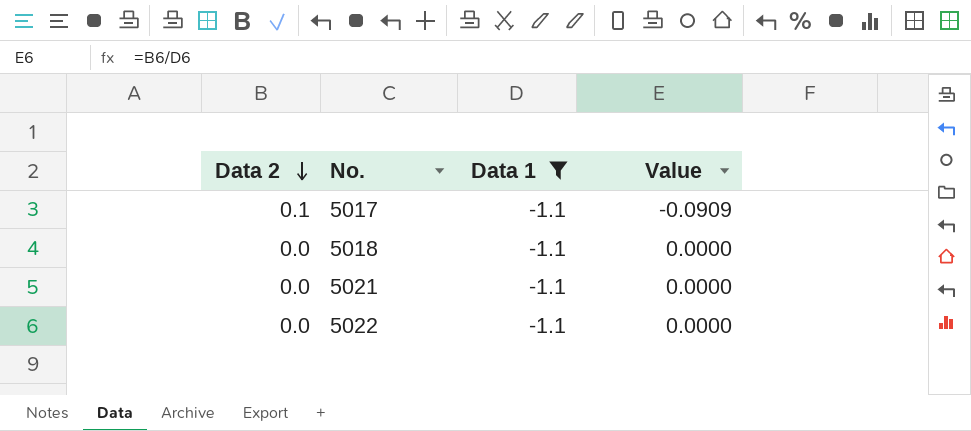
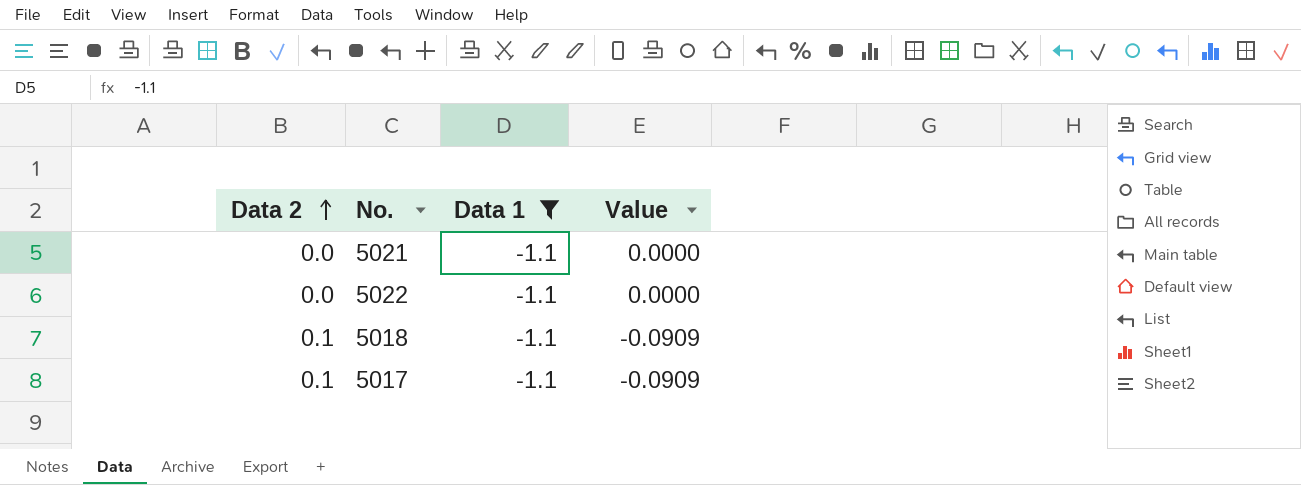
row order: Data 2 descending -> Data 2 ascending
5018 | Data 2: 0.0 -> 0.1
5018 | Value: 0.0000 -> -0.0909

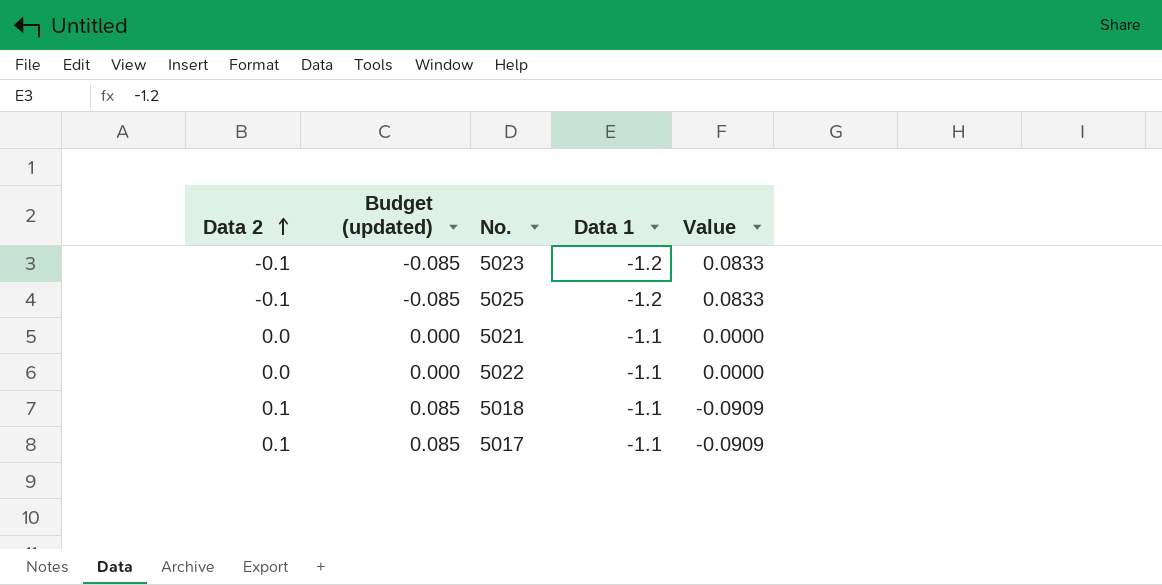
filter: Data 1 = -1.1 -> none
column Budget (updated) | formula: none -> [Data 2] * 0.85

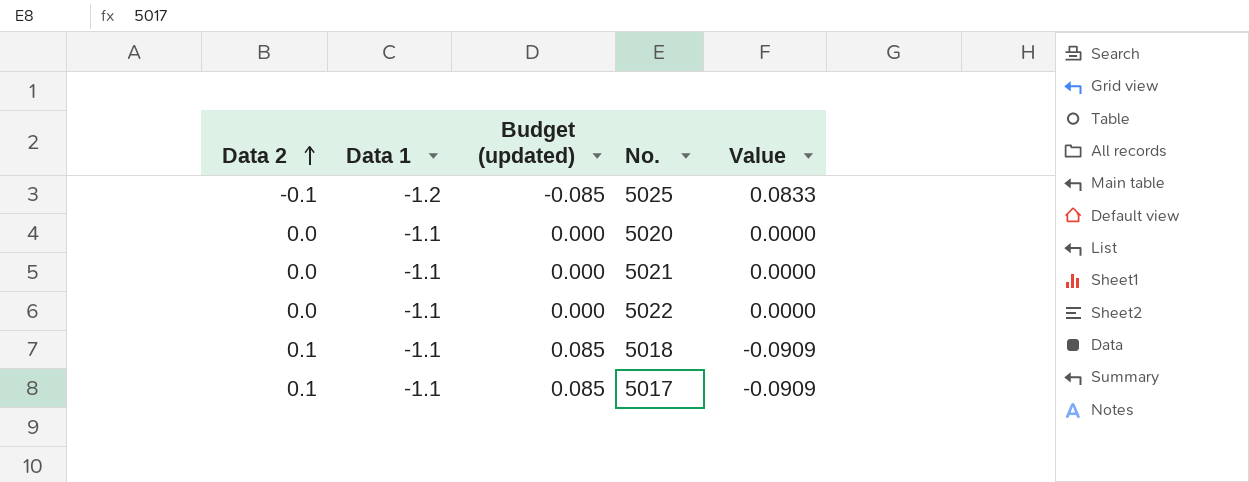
column Data 1 | position: 4 -> 2
row 5023: -0.1 | -0.085 | -1.2 | 0.0833 -> none
row 5020: none -> 0.0 | -1.1 | 0.000 | 0.0000

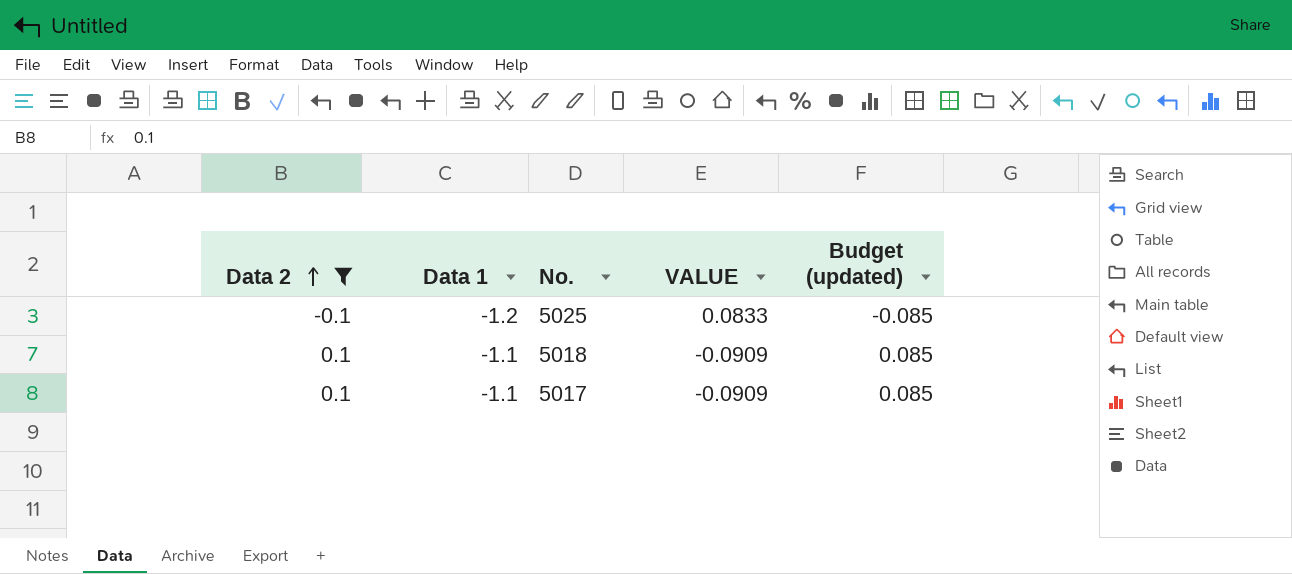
filter: none -> Data 2 != 0.0
column name: Value -> VALUE
column Budget (updated) | position: 3 -> 5

